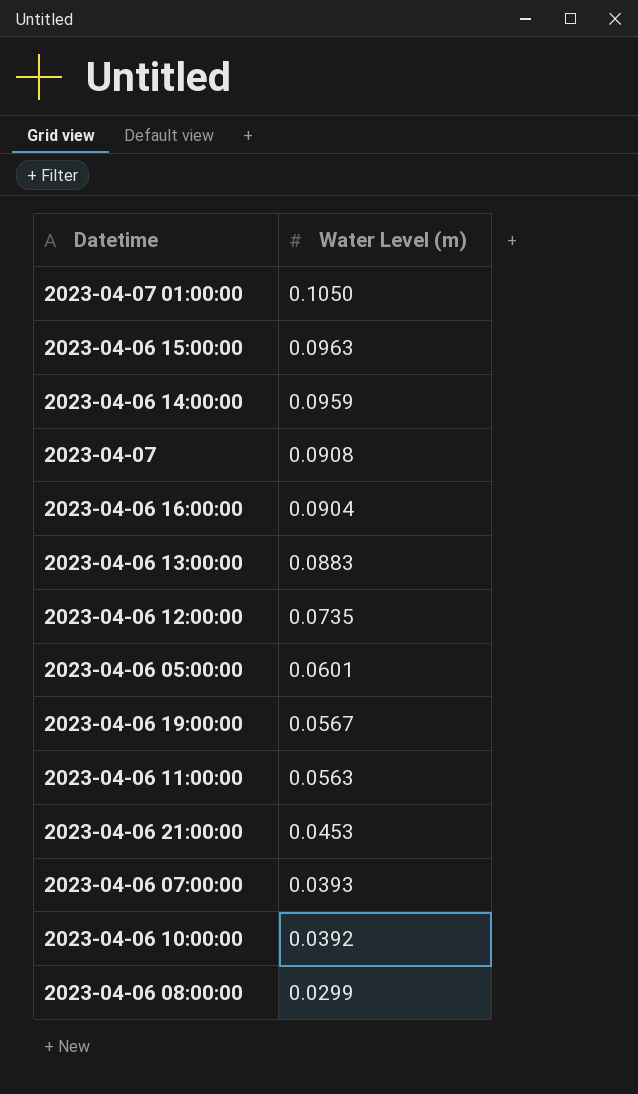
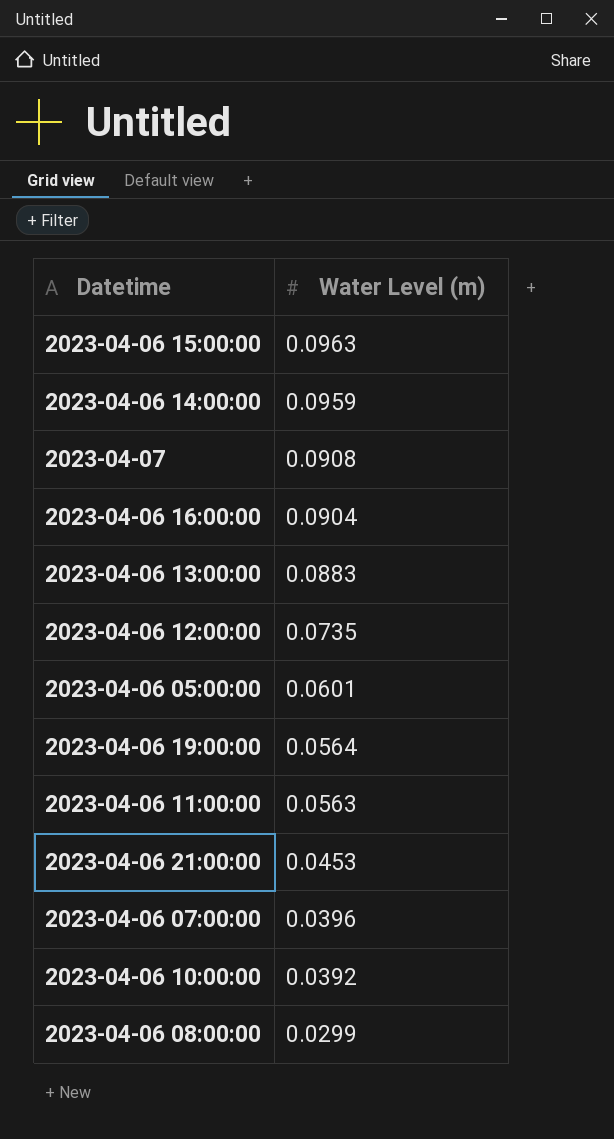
row 2023-04-07 01:00:00: 0.1050 -> none
2023-04-06 19:00:00 | Water Level (m): 0.0567 -> 0.0564
2023-04-06 07:00:00 | Water Level (m): 0.0393 -> 0.0396

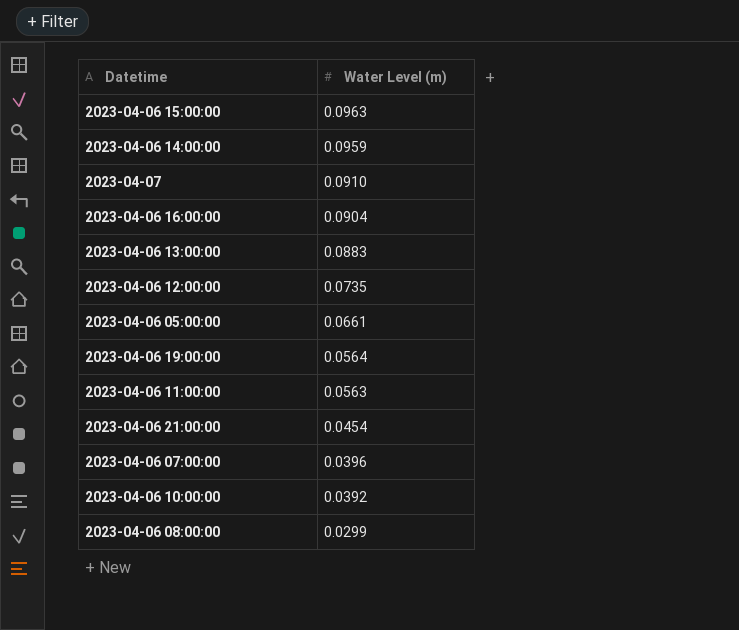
2023-04-07 | Water Level (m): 0.0908 -> 0.0910
2023-04-06 05:00:00 | Water Level (m): 0.0601 -> 0.0661
2023-04-06 21:00:00 | Water Level (m): 0.0453 -> 0.0454

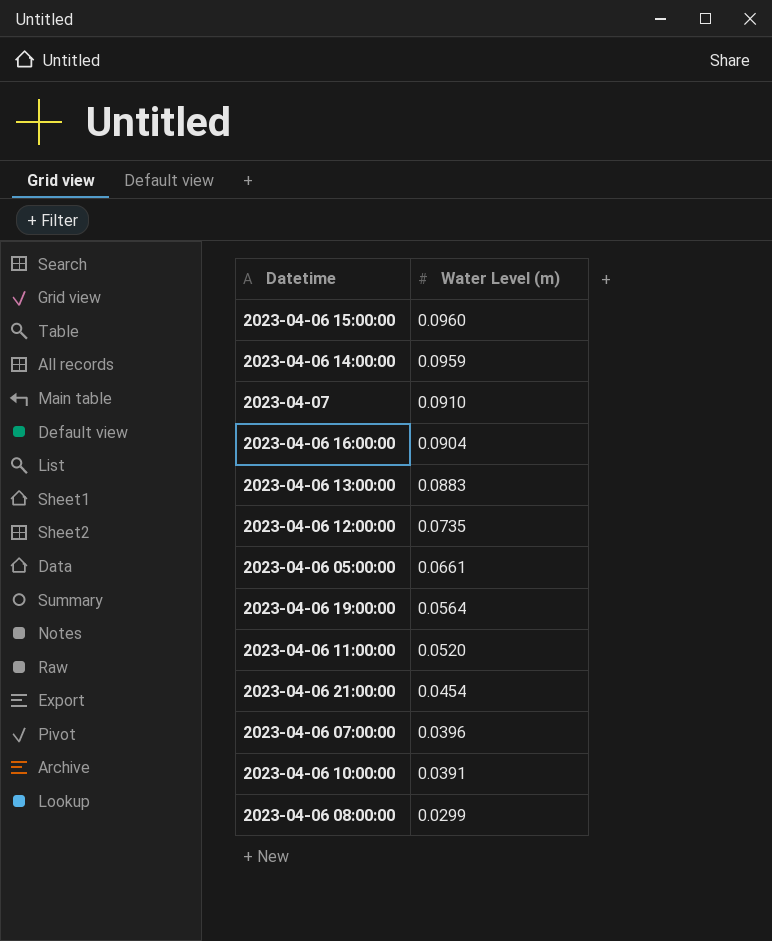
2023-04-06 15:00:00 | Water Level (m): 0.0963 -> 0.0960
2023-04-06 11:00:00 | Water Level (m): 0.0563 -> 0.0520
2023-04-06 10:00:00 | Water Level (m): 0.0392 -> 0.0391

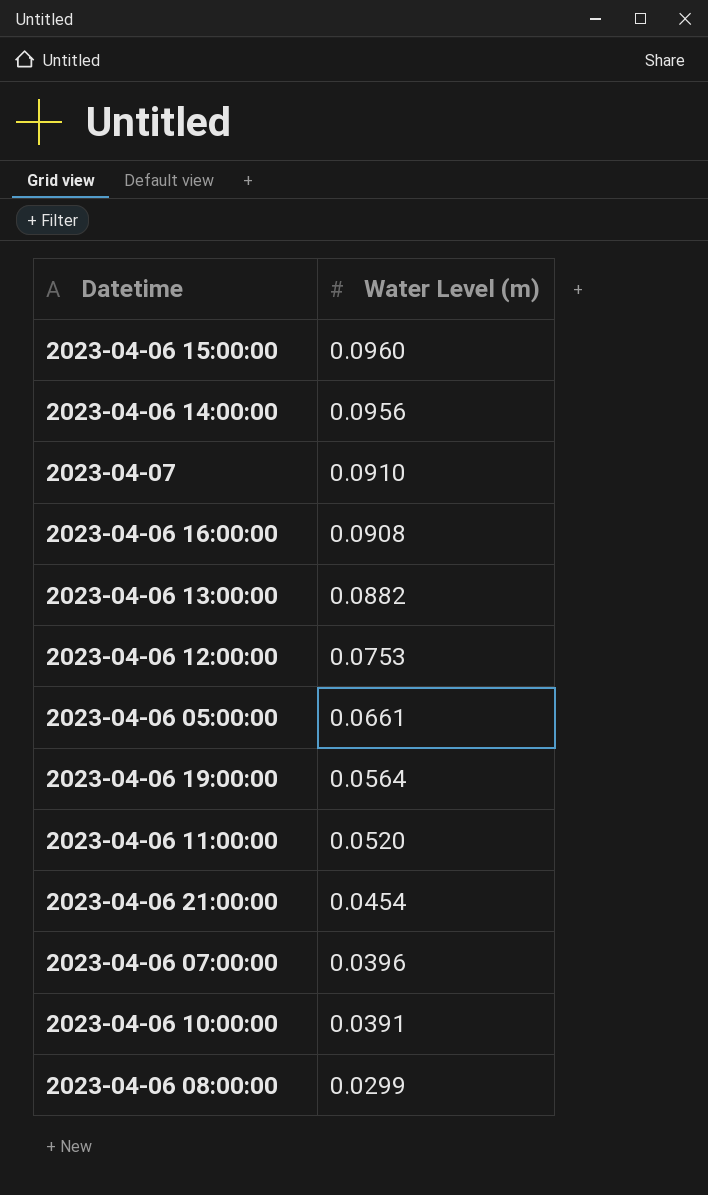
2023-04-06 14:00:00 | Water Level (m): 0.0959 -> 0.0956
2023-04-06 16:00:00 | Water Level (m): 0.0904 -> 0.0908
2023-04-06 13:00:00 | Water Level (m): 0.0883 -> 0.0882
2023-04-06 12:00:00 | Water Level (m): 0.0735 -> 0.0753

